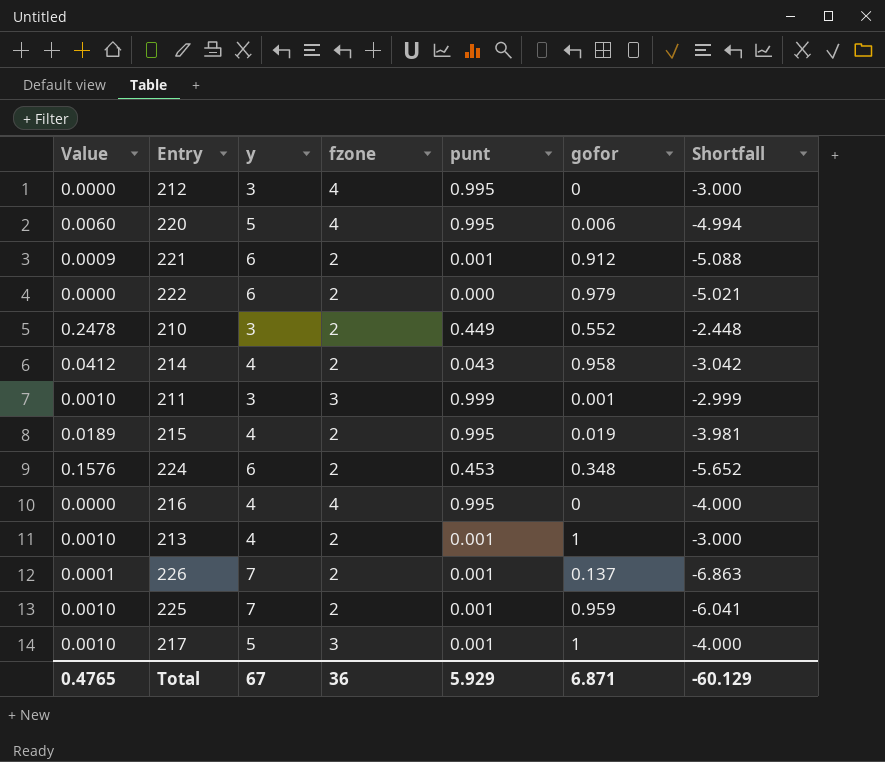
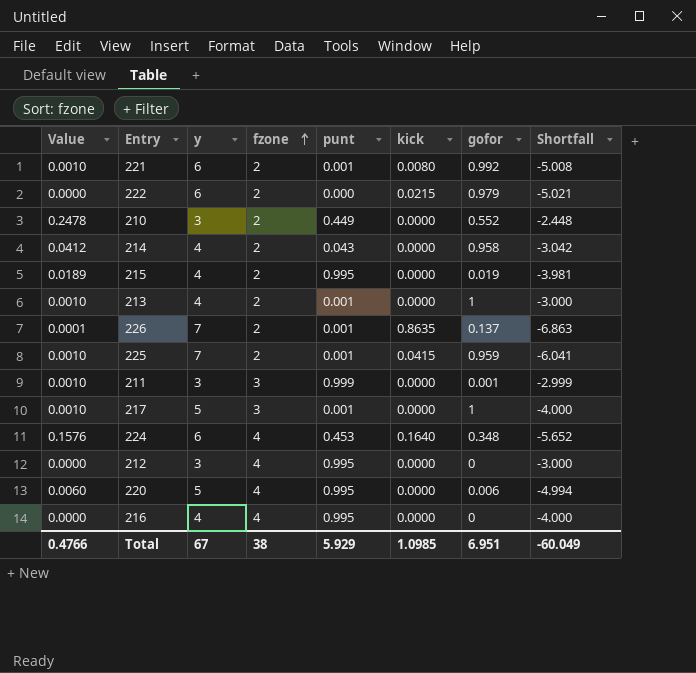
row order: none -> fzone ascending
column kick | position: none -> 6
221 | Value: 0.0009 -> 0.0010
221 | gofor: 0.912 -> 0.992
221 | Shortfall: -5.088 -> -5.008
224 | fzone: 2 -> 4
Total | Value: 0.4765 -> 0.4766
Total | fzone: 36 -> 38
Total | gofor: 6.871 -> 6.951
Total | Shortfall: -60.129 -> -60.049

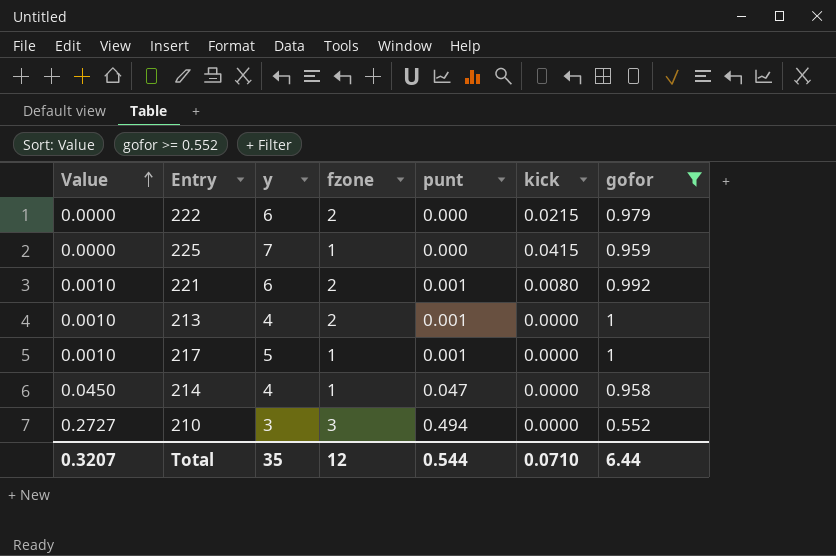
filter: none -> gofor >= 0.552
row order: fzone ascending -> Value ascending
column Shortfall | formula: [gofor] - [y] -> none
225 | Value: 0.0010 -> 0.0000
225 | fzone: 2 -> 1
225 | punt: 0.001 -> 0.000
217 | fzone: 3 -> 1
214 | Value: 0.0412 -> 0.0450
214 | fzone: 2 -> 1
214 | punt: 0.043 -> 0.047
210 | Value: 0.2478 -> 0.2727
210 | fzone: 2 -> 3
210 | punt: 0.449 -> 0.494
Total | Value: 0.4766 -> 0.3207
Total | y: 67 -> 35
Total | fzone: 38 -> 12
Total | punt: 5.929 -> 0.544
Total | kick: 1.0985 -> 0.0710
Total | gofor: 6.951 -> 6.44

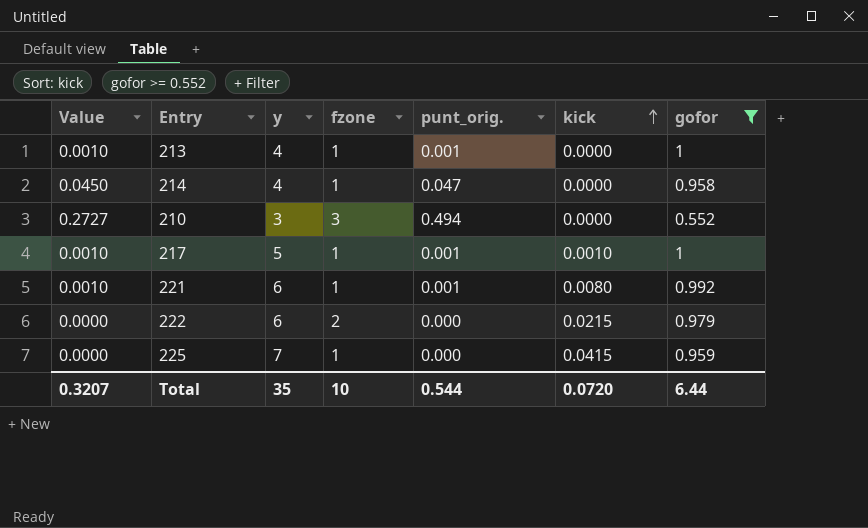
row order: Value ascending -> kick ascending
column name: punt -> punt_orig.
213 | fzone: 2 -> 1
217 | kick: 0.0000 -> 0.0010
221 | fzone: 2 -> 1
Total | fzone: 12 -> 10
Total | kick: 0.0710 -> 0.0720

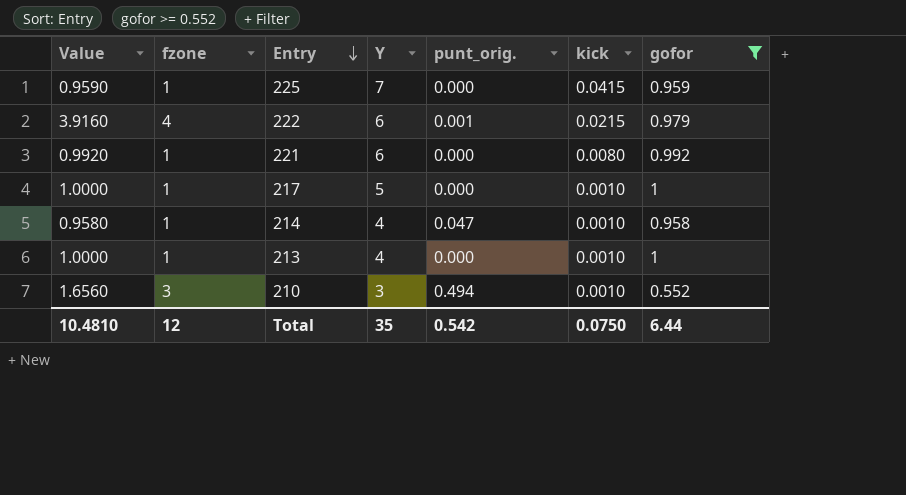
row order: kick ascending -> Entry descending
column Value | formula: [punt_orig.] * [gofor] -> [fzone] * [gofor]
column fzone | position: 4 -> 2
column name: y -> Y
222 | fzone: 2 -> 4
222 | punt_orig.: 0.000 -> 0.001
221 | punt_orig.: 0.001 -> 0.000
217 | punt_orig.: 0.001 -> 0.000
214 | kick: 0.0000 -> 0.0010
213 | punt_orig.: 0.001 -> 0.000
213 | kick: 0.0000 -> 0.0010
210 | kick: 0.0000 -> 0.0010
Total | Value: 0.3207 -> 10.4810
Total | fzone: 10 -> 12
Total | punt_orig.: 0.544 -> 0.542
Total | kick: 0.0720 -> 0.0750

